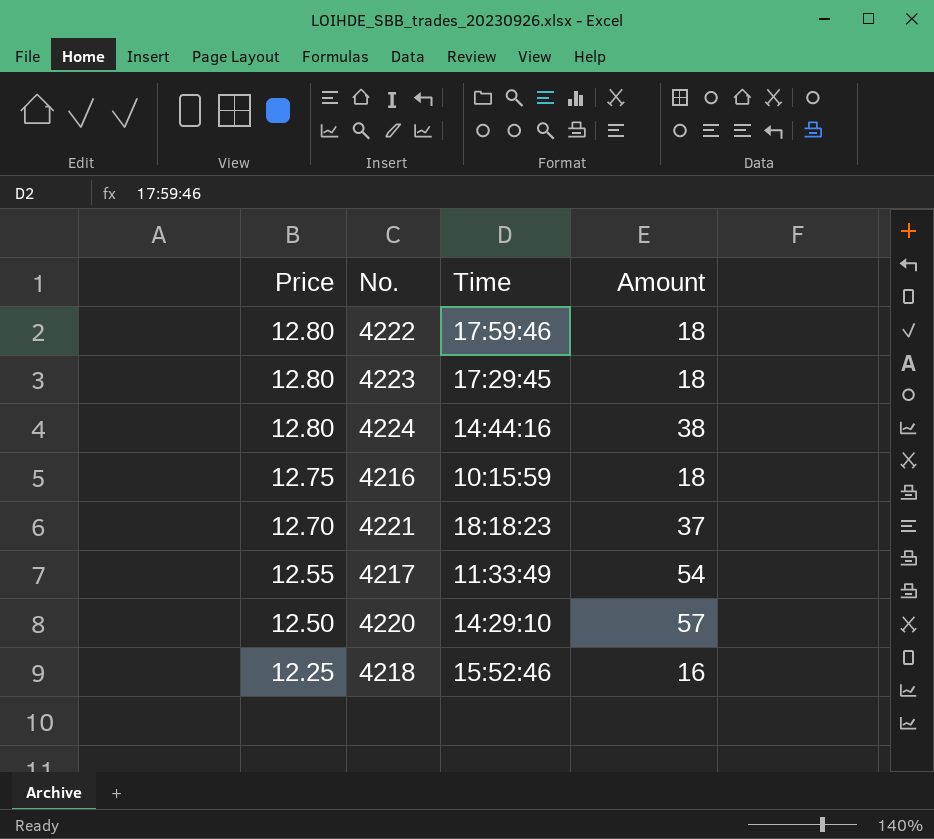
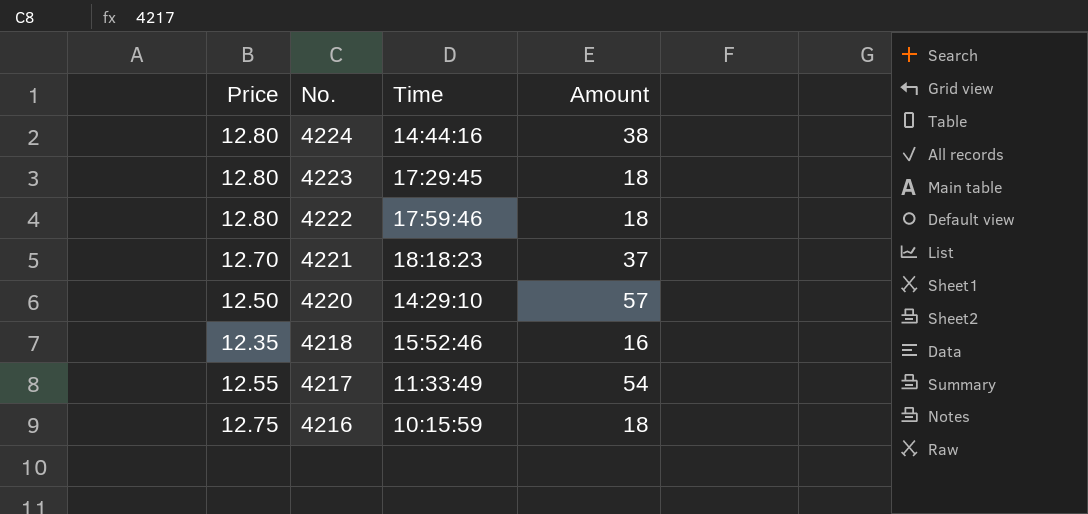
row order: Price descending -> No. descending
4218 | Price: 12.25 -> 12.35

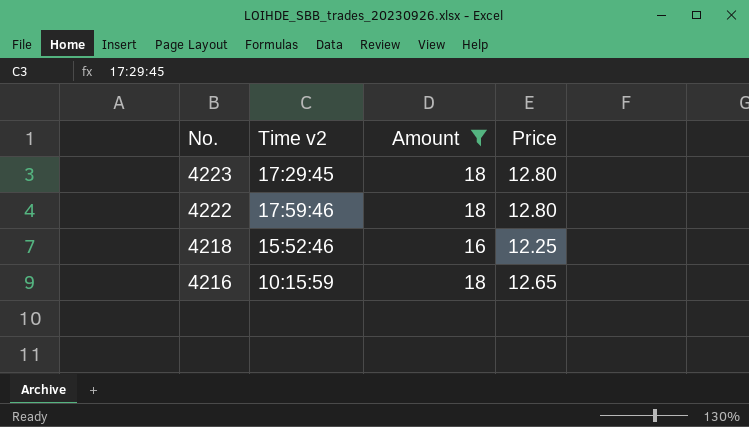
filter: none -> Amount <= 18
column name: Time -> Time v2
column Price | position: 1 -> 4
4218 | Price: 12.35 -> 12.25
4216 | Price: 12.75 -> 12.65

